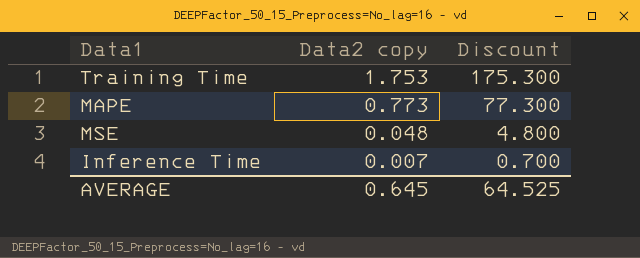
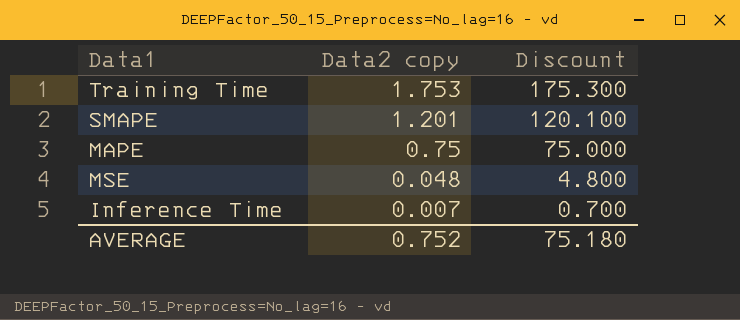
row SMAPE: none -> 1.201 | 120.100
MAPE | Data2 copy: 0.773 -> 0.75
MAPE | Discount: 77.300 -> 75.000
AVERAGE | Data2 copy: 0.645 -> 0.752
AVERAGE | Discount: 64.525 -> 75.180

